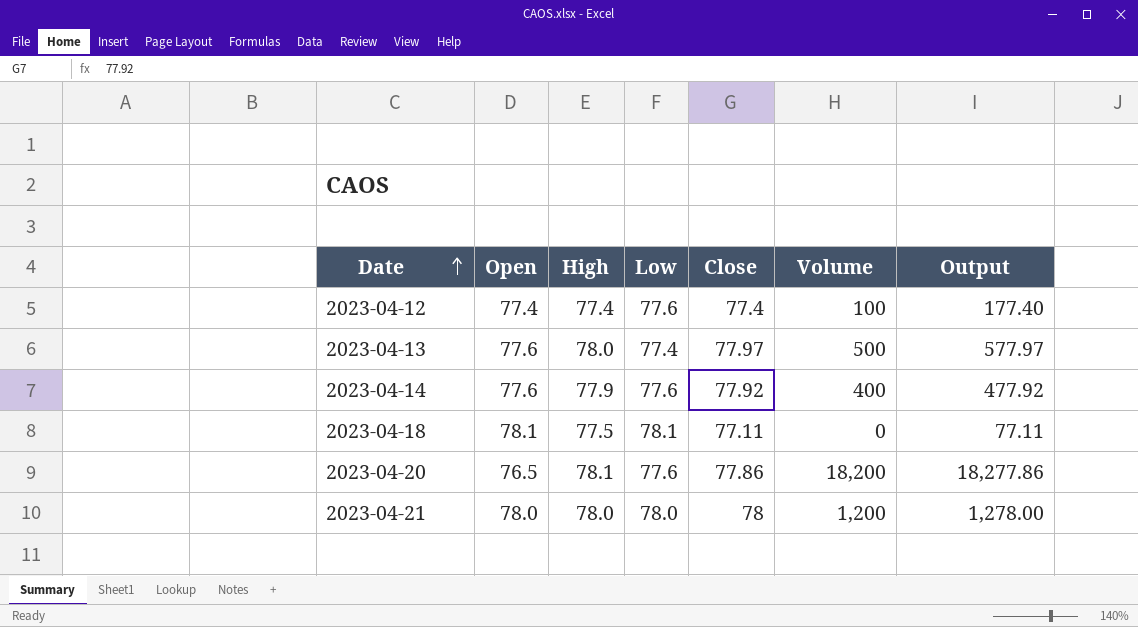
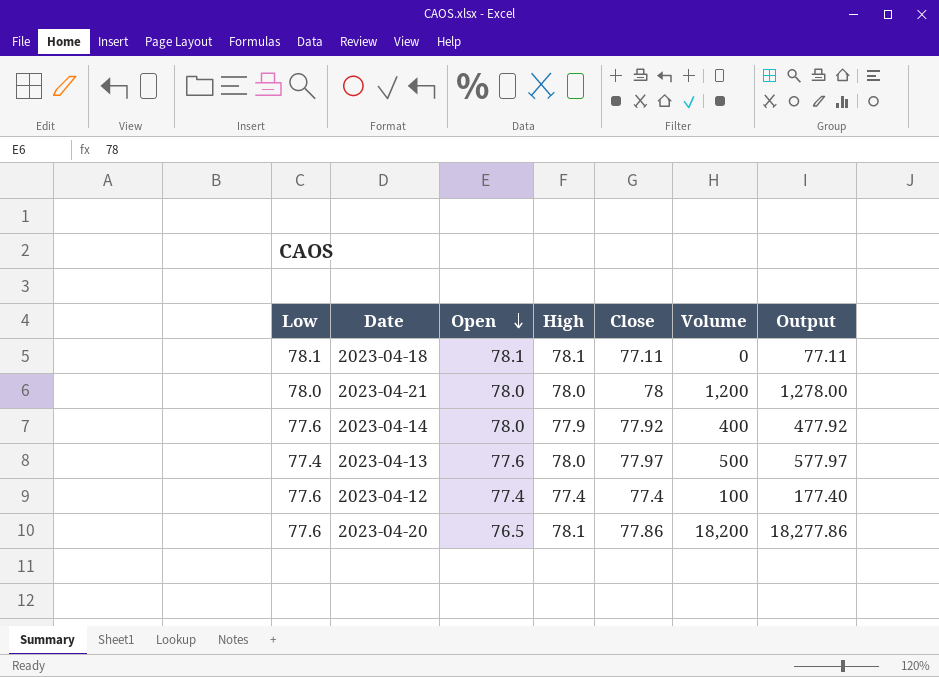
row order: Date ascending -> Open descending
column Low | position: 4 -> 1
2023-04-18 | High: 77.5 -> 78.1
2023-04-14 | Open: 77.6 -> 78.0

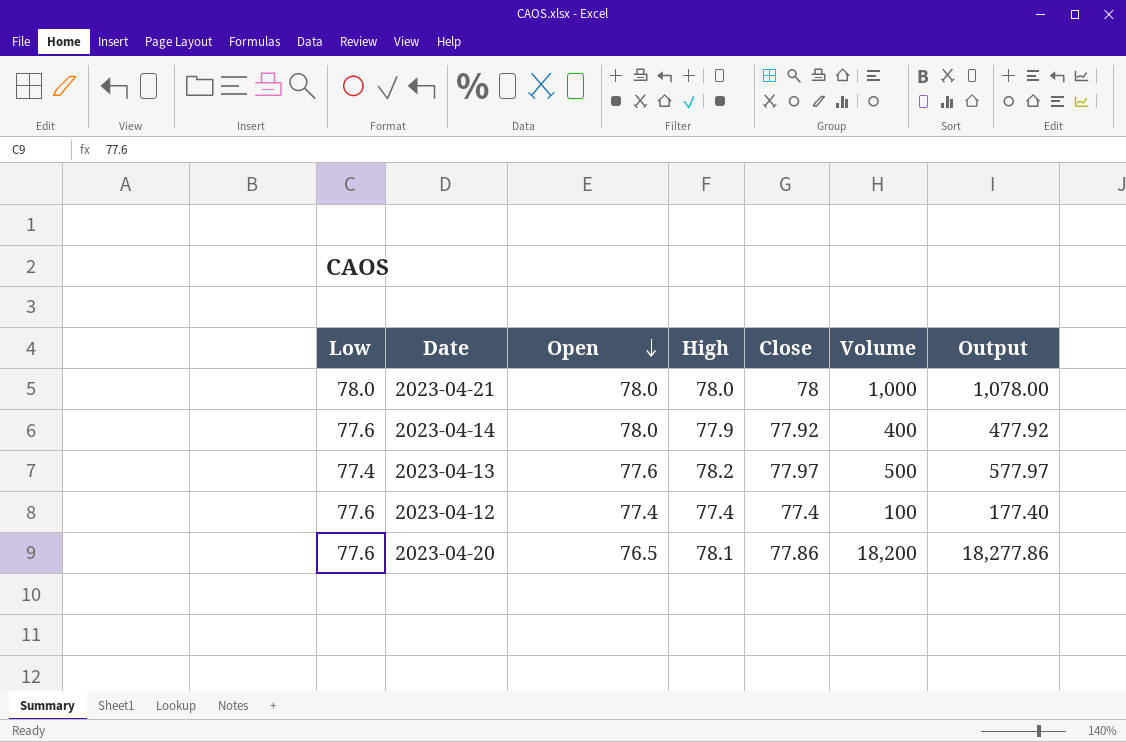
row 2023-04-18: 78.1 | 78.1 | 78.1 | 77.11 | 0 | 77.11 -> none
2023-04-21 | Volume: 1,200 -> 1,000
2023-04-21 | Output: 1,278.00 -> 1,078.00
2023-04-13 | High: 78.0 -> 78.2

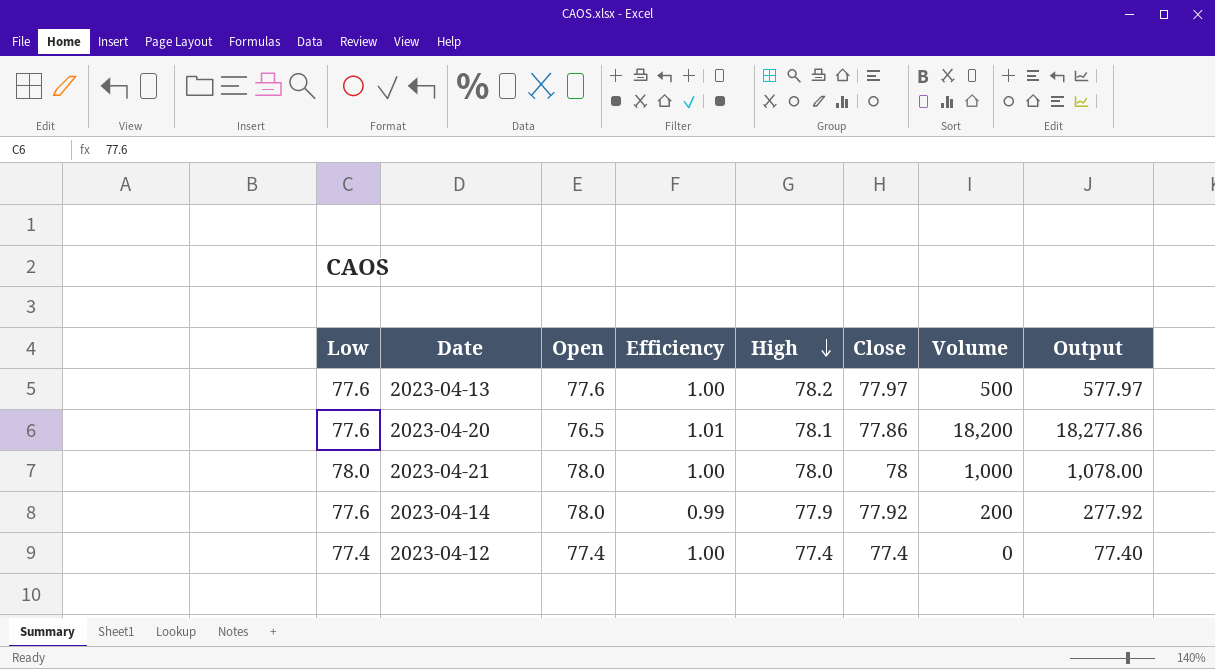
row order: Open descending -> High descending
column Efficiency | formula: none -> [Low] / [Open]
2023-04-13 | Low: 77.4 -> 77.6
2023-04-14 | Volume: 400 -> 200
2023-04-14 | Output: 477.92 -> 277.92
2023-04-12 | Low: 77.6 -> 77.4
2023-04-12 | Volume: 100 -> 0
2023-04-12 | Output: 177.40 -> 77.40

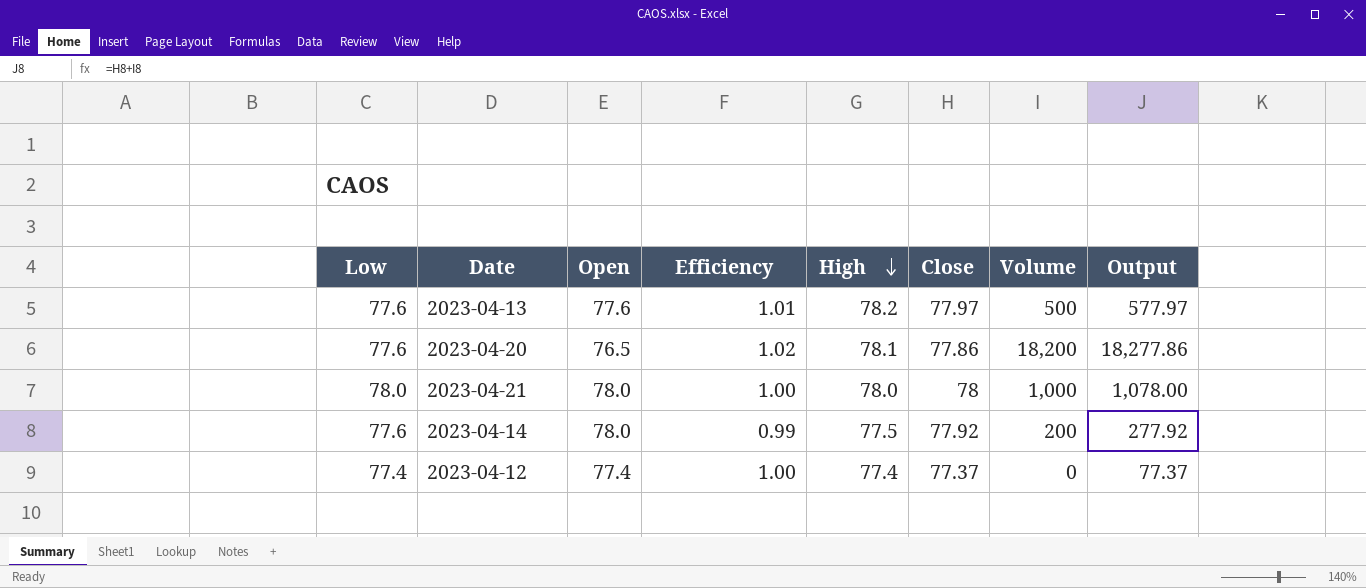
column Efficiency | formula: [Low] / [Open] -> [High] / [Open]
2023-04-14 | High: 77.9 -> 77.5
2023-04-12 | Close: 77.4 -> 77.37
2023-04-12 | Output: 77.40 -> 77.37

